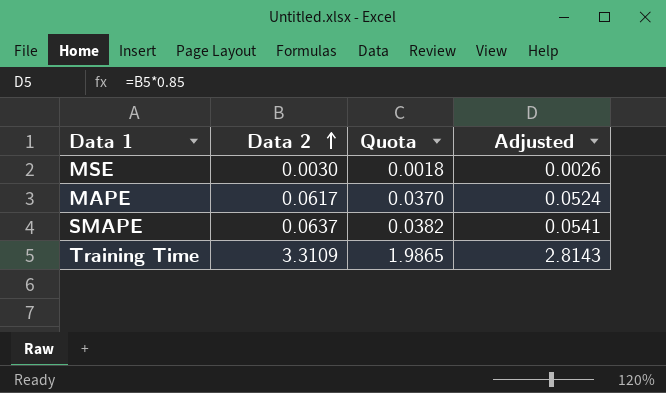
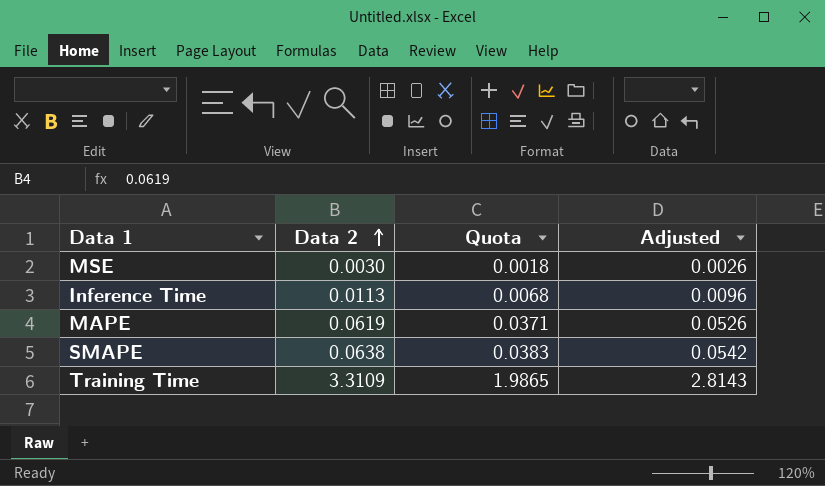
row Inference Time: none -> 0.0113 | 0.0068 | 0.0096
MAPE | Data 2: 0.0617 -> 0.0619
MAPE | Quota: 0.0370 -> 0.0371
MAPE | Adjusted: 0.0524 -> 0.0526
SMAPE | Data 2: 0.0637 -> 0.0638
SMAPE | Quota: 0.0382 -> 0.0383
SMAPE | Adjusted: 0.0541 -> 0.0542

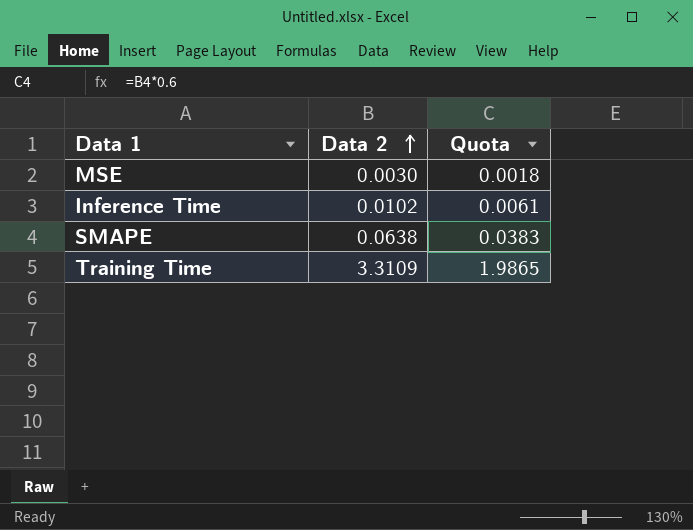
column Adjusted | formula: [Data 2] * 0.85 -> none
row MAPE: 0.0619 | 0.0371 | 0.0526 -> none
Inference Time | Data 2: 0.0113 -> 0.0102
Inference Time | Quota: 0.0068 -> 0.0061

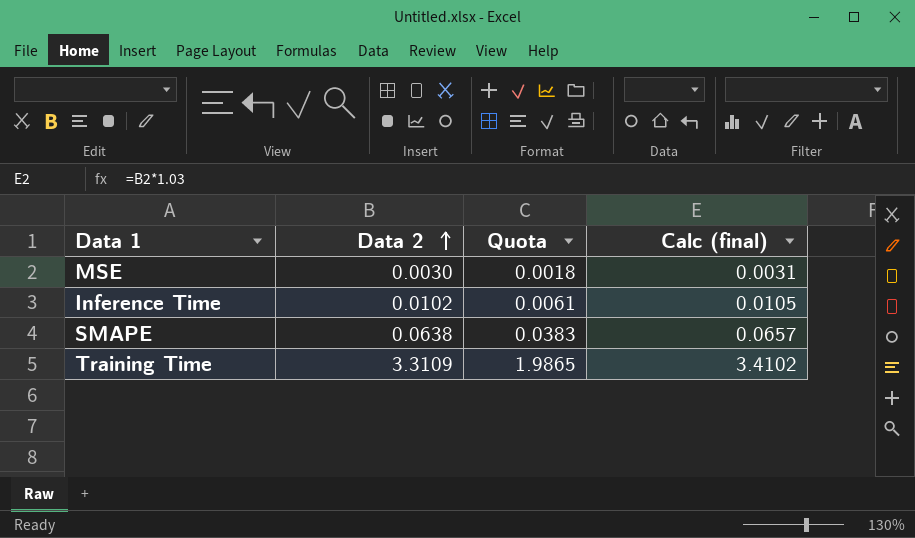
column Calc (final) | formula: none -> [Data 2] * 1.03

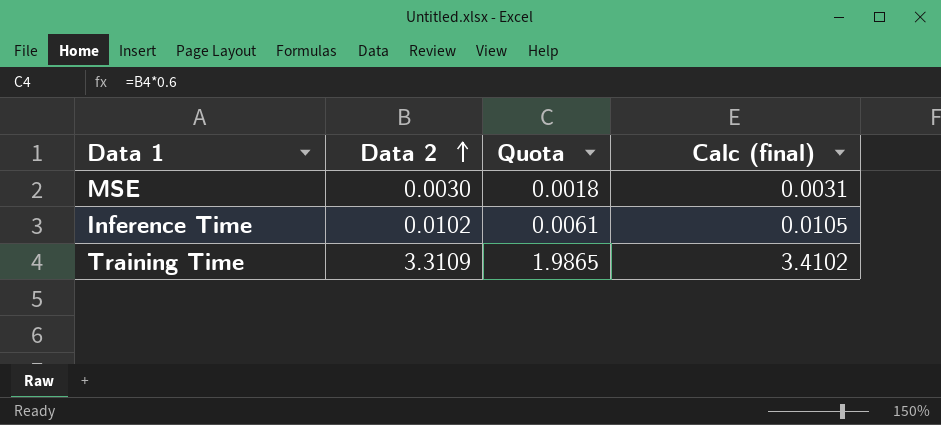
row SMAPE: 0.0638 | 0.0383 | 0.0657 -> none

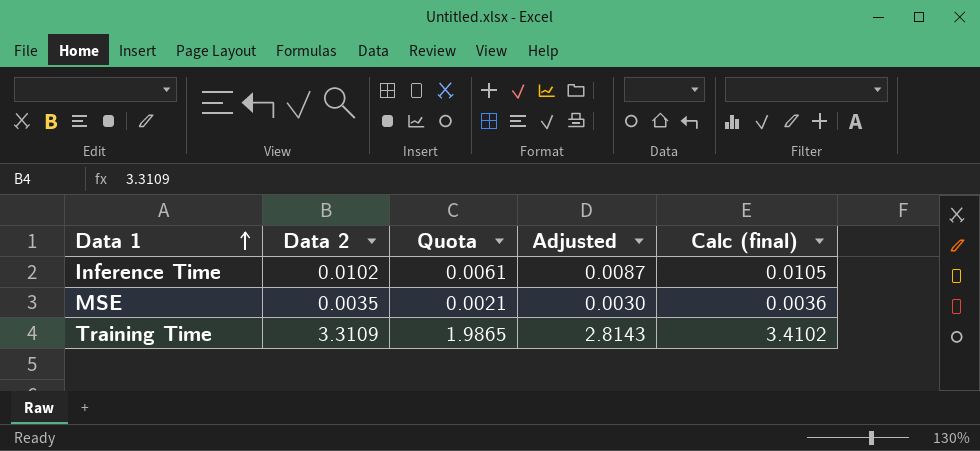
row order: Data 2 ascending -> Data 1 ascending
column Adjusted | formula: none -> [Data 2] * 0.85
MSE | Data 2: 0.0030 -> 0.0035
MSE | Quota: 0.0018 -> 0.0021
MSE | Calc (final): 0.0031 -> 0.0036

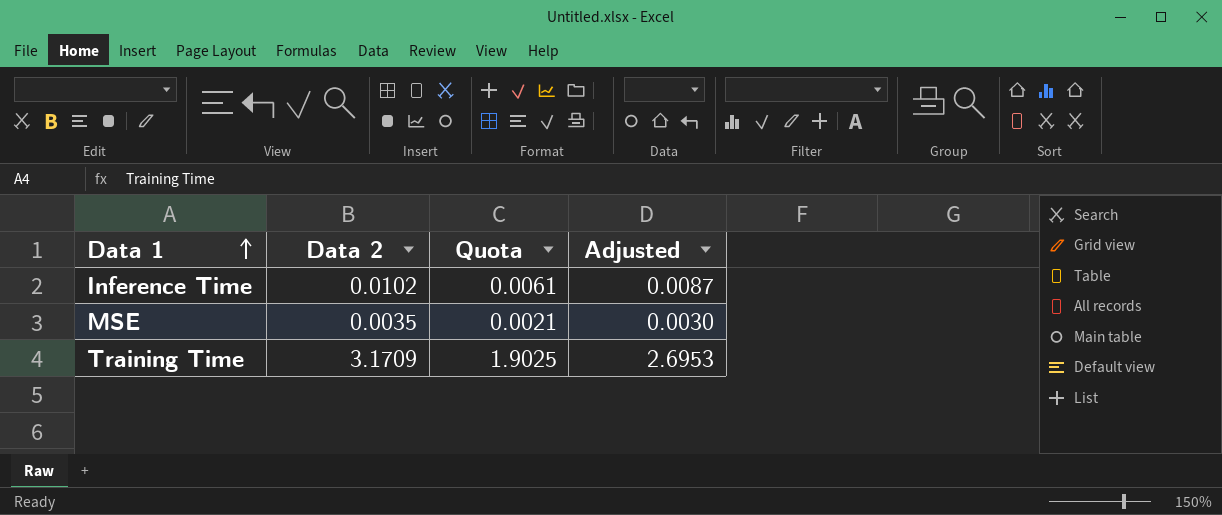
column Calc (final) | formula: [Data 2] * 1.03 -> none
Training Time | Data 2: 3.3109 -> 3.1709
Training Time | Quota: 1.9865 -> 1.9025
Training Time | Adjusted: 2.8143 -> 2.6953

